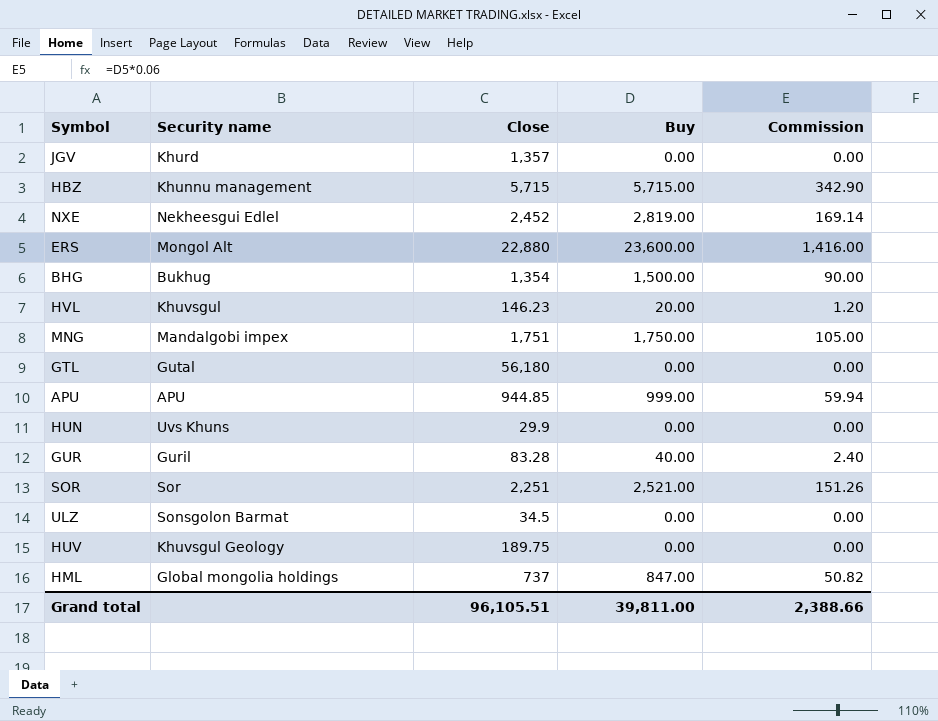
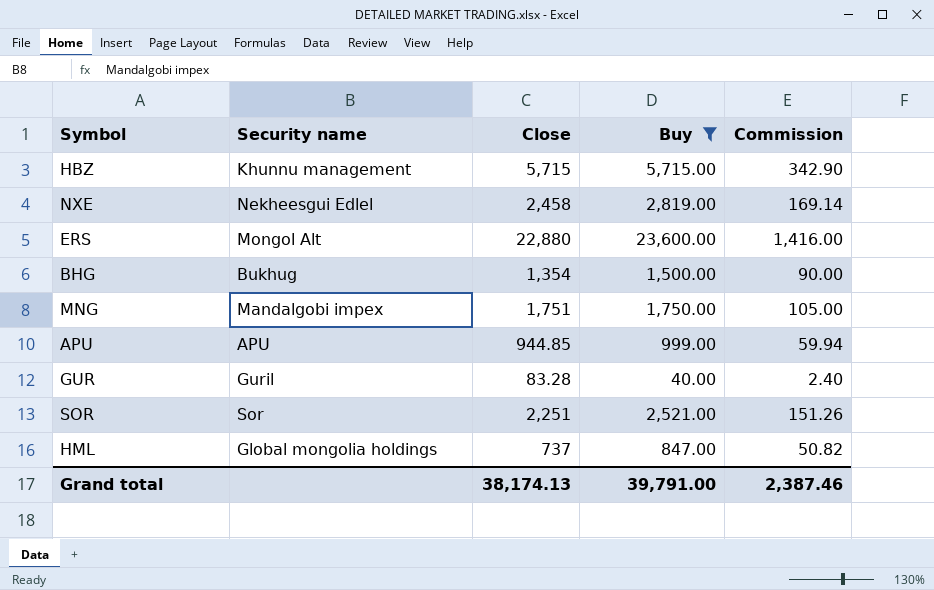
filter: none -> Buy >= 40.00
NXE | Close: 2,452 -> 2,458
Grand total | Close: 96,105.51 -> 38,174.13
Grand total | Buy: 39,811.00 -> 39,791.00
Grand total | Commission: 2,388.66 -> 2,387.46

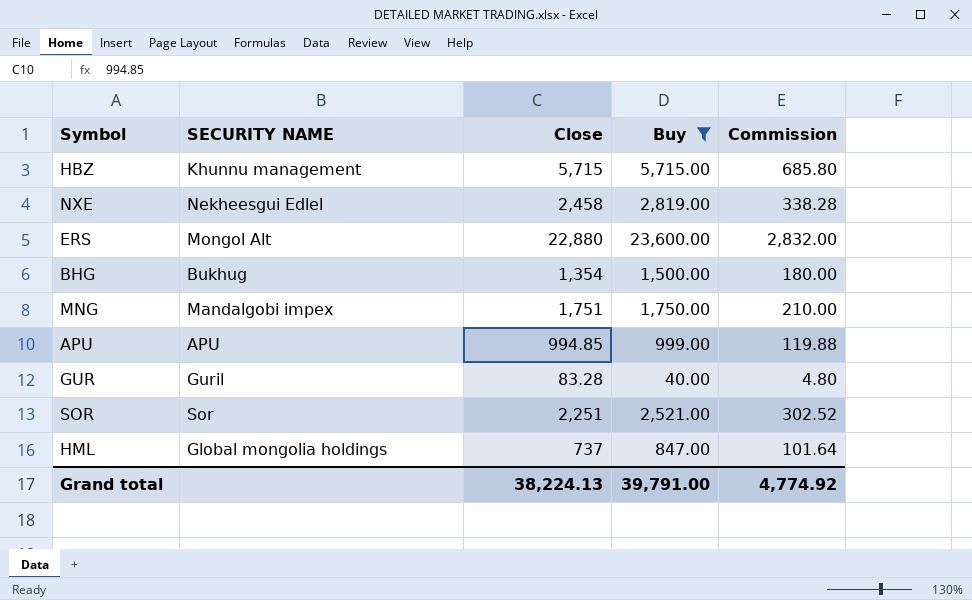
column name: Security name -> SECURITY NAME
column Commission | formula: [Buy] * 0.06 -> [Buy] * 0.12
APU | Close: 944.85 -> 994.85
Grand total | Close: 38,174.13 -> 38,224.13
Grand total | Commission: 2,387.46 -> 4,774.92

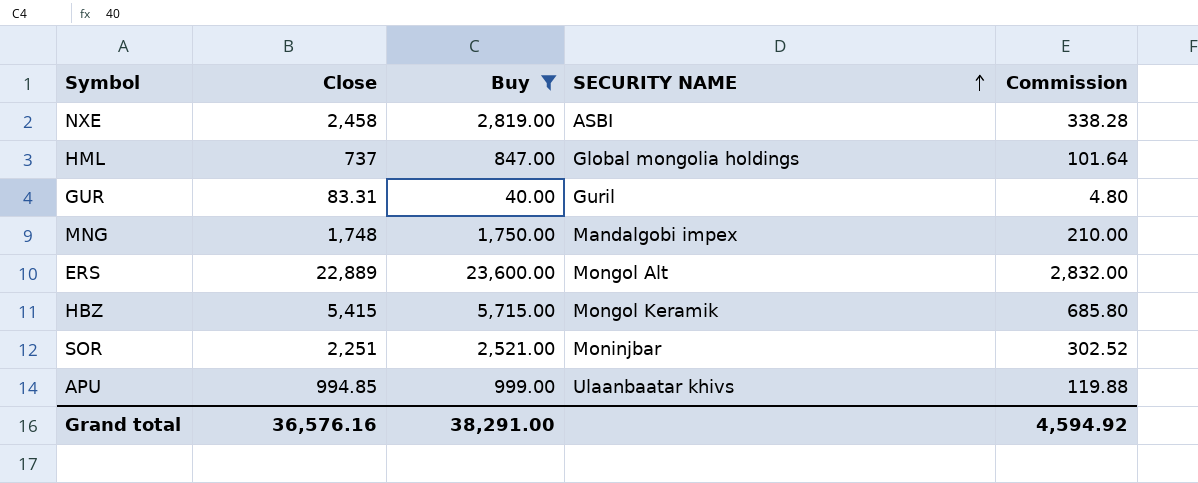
row order: none -> SECURITY NAME ascending
column SECURITY NAME | position: 2 -> 4
row BHG: Bukhug | 1,354 | 1,500.00 | 180.00 -> none
NXE | SECURITY NAME: Nekheesgui Edlel -> ASBI
GUR | Close: 83.28 -> 83.31
MNG | Close: 1,751 -> 1,748
ERS | Close: 22,880 -> 22,889
HBZ | Close: 5,715 -> 5,415
HBZ | SECURITY NAME: Khunnu management -> Mongol Keramik
SOR | SECURITY NAME: Sor -> Moninjbar
APU | SECURITY NAME: APU -> Ulaanbaatar khivs
Grand total | Close: 38,224.13 -> 36,576.16
Grand total | Buy: 39,791.00 -> 38,291.00
Grand total | Commission: 4,774.92 -> 4,594.92

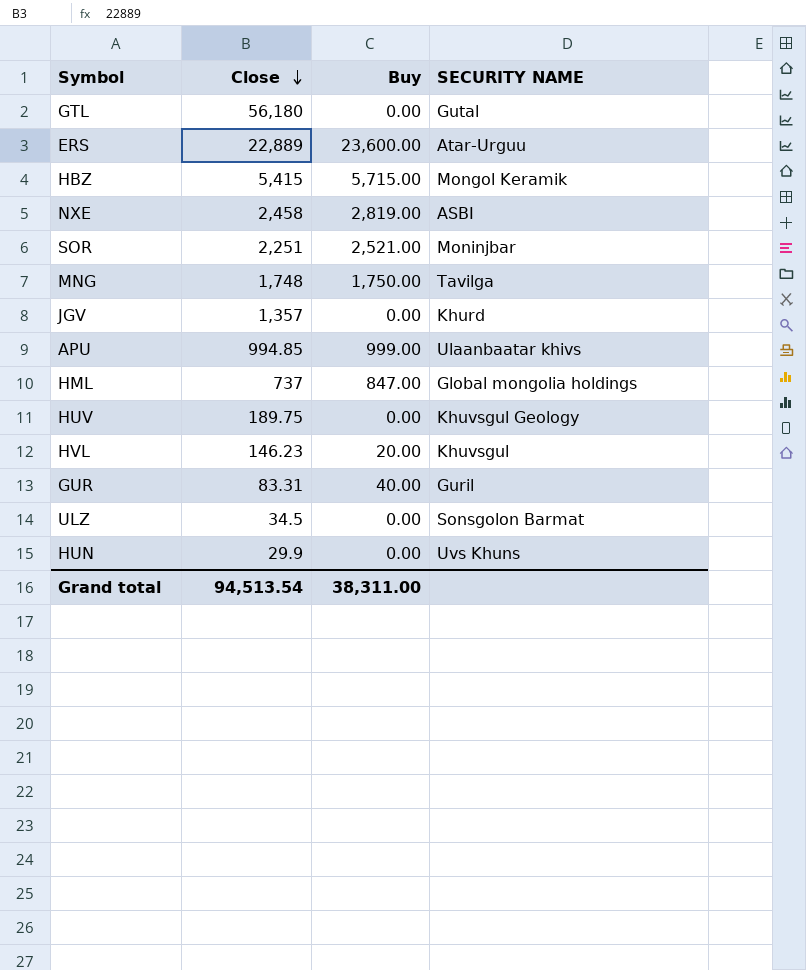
filter: Buy >= 40.00 -> none
row order: SECURITY NAME ascending -> Close descending
column Commission | formula: [Buy] * 0.12 -> none
ERS | SECURITY NAME: Mongol Alt -> Atar-Urguu
MNG | SECURITY NAME: Mandalgobi impex -> Tavilga
Grand total | Close: 36,576.16 -> 94,513.54
Grand total | Buy: 38,291.00 -> 38,311.00

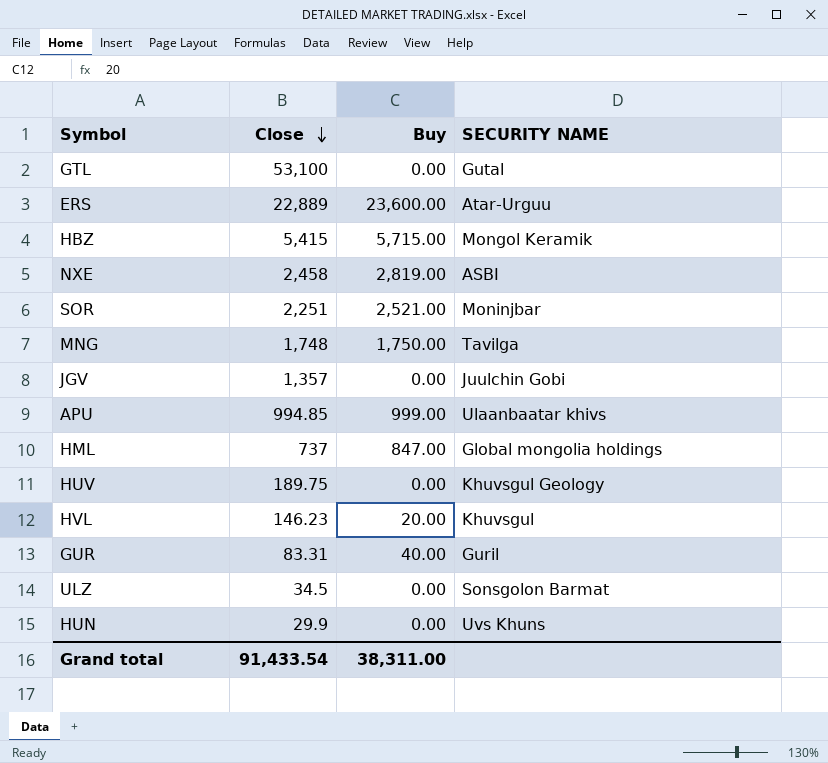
GTL | Close: 56,180 -> 53,100
JGV | SECURITY NAME: Khurd -> Juulchin Gobi
Grand total | Close: 94,513.54 -> 91,433.54

